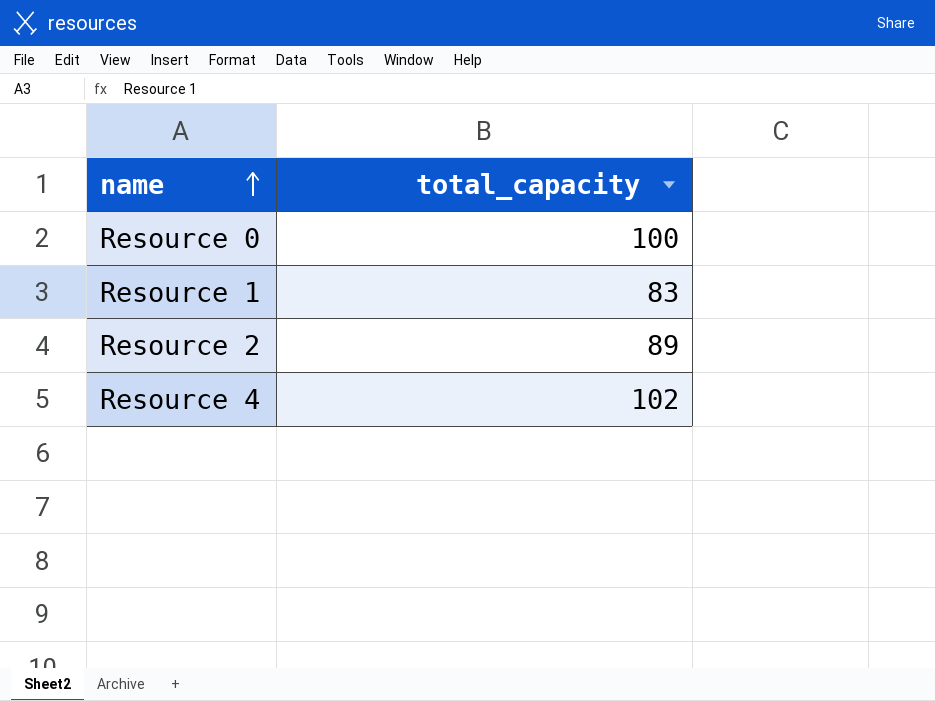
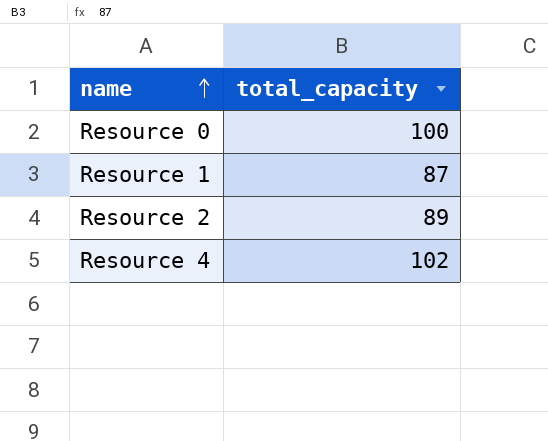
Resource 1 | total_capacity: 83 -> 87

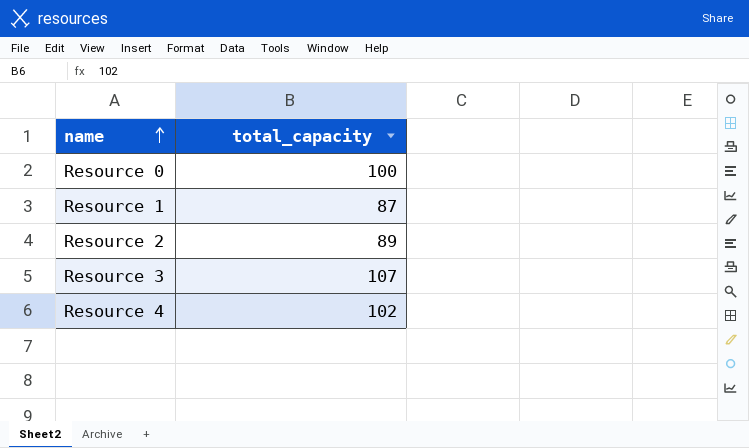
row Resource 3: none -> 107

